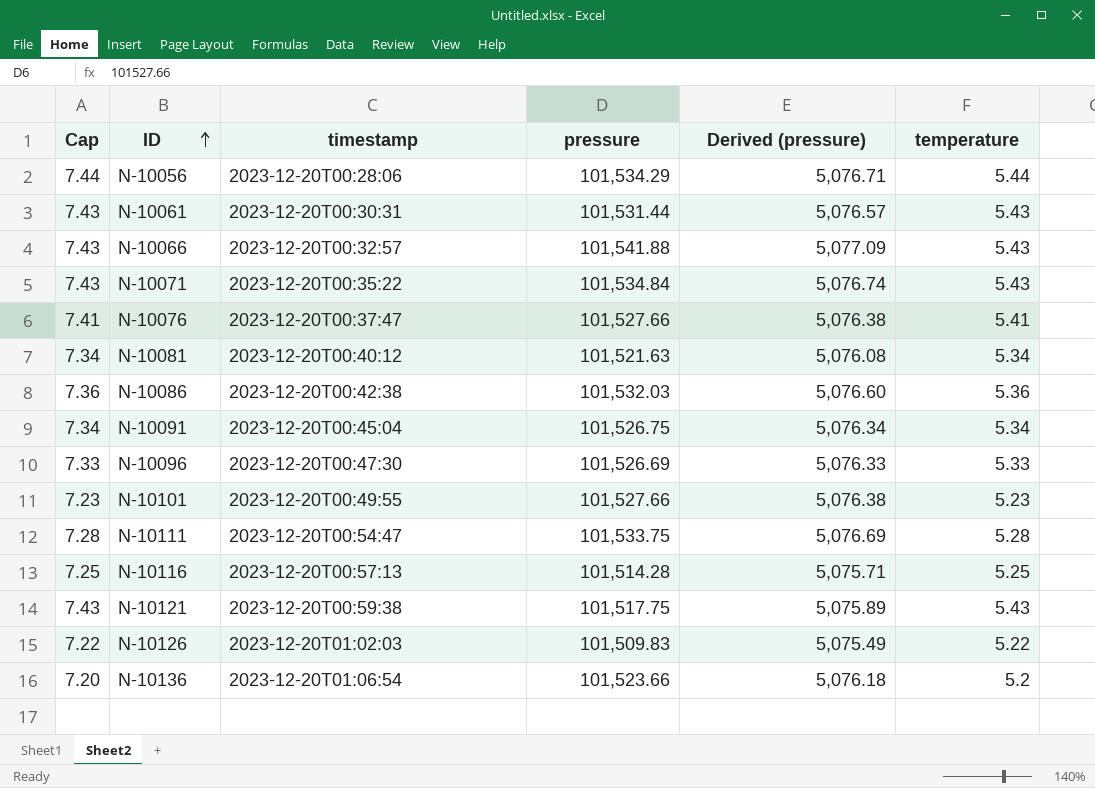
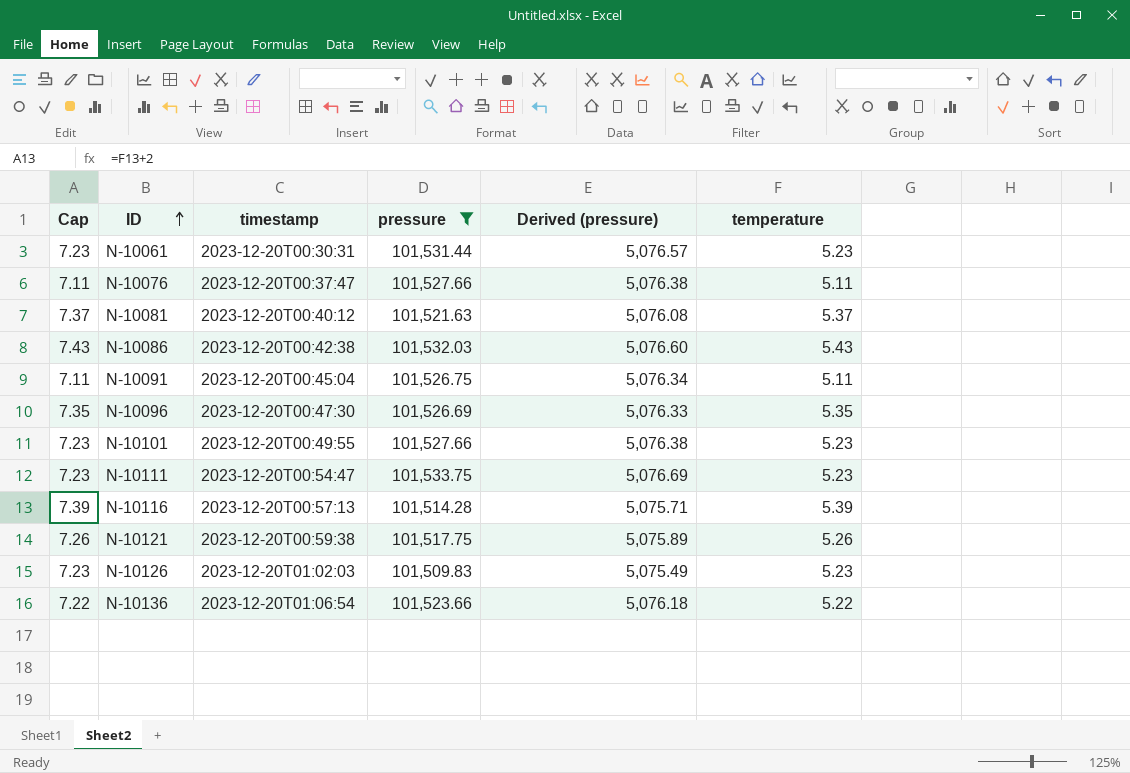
filter: none -> pressure <= 101,533.75
N-10061 | Cap: 7.43 -> 7.23
N-10061 | temperature: 5.43 -> 5.23
N-10076 | Cap: 7.41 -> 7.11
N-10076 | temperature: 5.41 -> 5.11
N-10081 | Cap: 7.34 -> 7.37
N-10081 | temperature: 5.34 -> 5.37
N-10086 | Cap: 7.36 -> 7.43
N-10086 | temperature: 5.36 -> 5.43
N-10091 | Cap: 7.34 -> 7.11
N-10091 | temperature: 5.34 -> 5.11
N-10096 | Cap: 7.33 -> 7.35
N-10096 | temperature: 5.33 -> 5.35
N-10111 | Cap: 7.28 -> 7.23
N-10111 | temperature: 5.28 -> 5.23
N-10116 | Cap: 7.25 -> 7.39
N-10116 | temperature: 5.25 -> 5.39
N-10121 | Cap: 7.43 -> 7.26
N-10121 | temperature: 5.43 -> 5.26
N-10126 | Cap: 7.22 -> 7.23
N-10126 | temperature: 5.22 -> 5.23
N-10136 | Cap: 7.20 -> 7.22
N-10136 | temperature: 5.2 -> 5.22

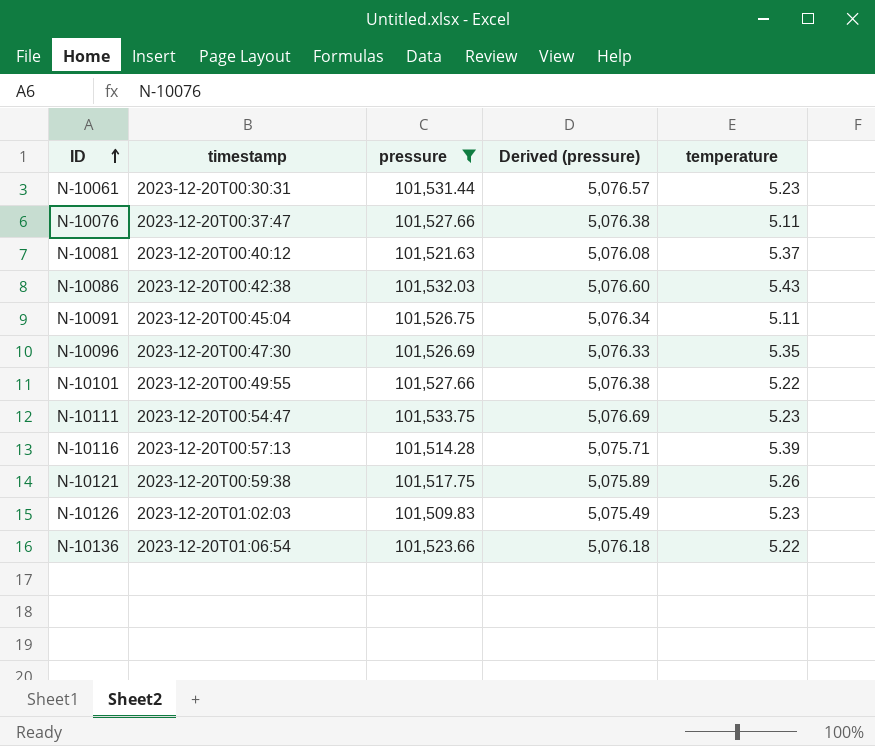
column Cap | formula: [temperature] + 2 -> none
N-10101 | temperature: 5.23 -> 5.22

